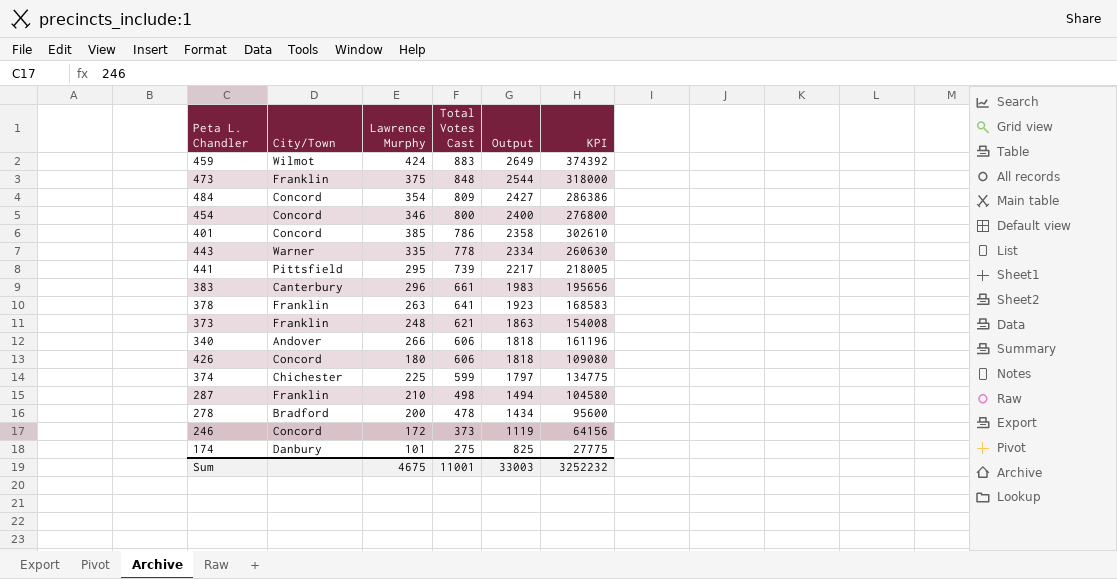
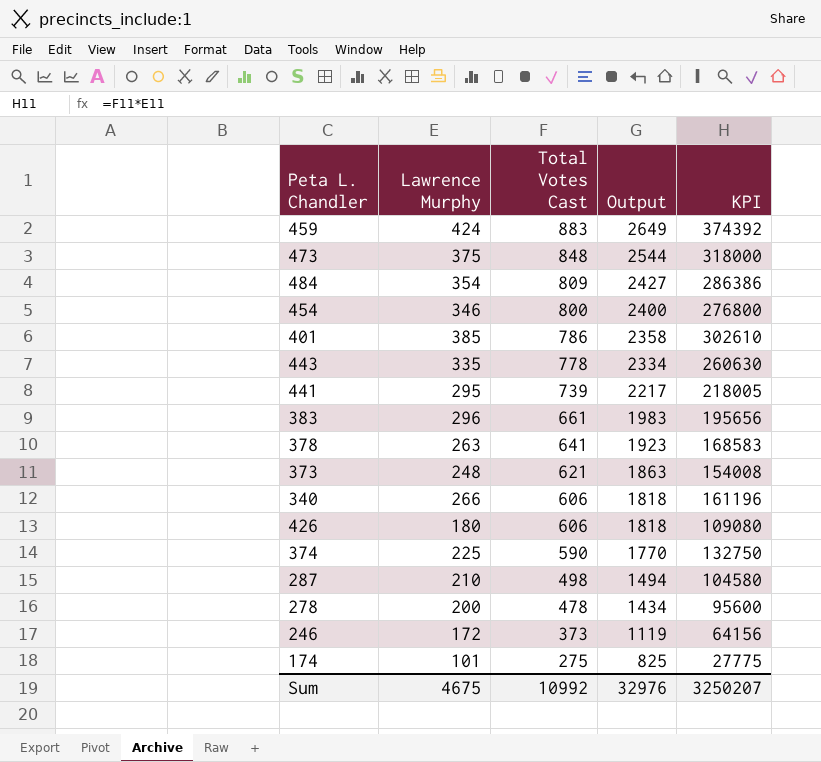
column City/Town | position: 2 -> none
374 | Total Votes Cast: 599 -> 590
374 | Output: 1797 -> 1770
374 | KPI: 134775 -> 132750
Sum | Total Votes Cast: 11001 -> 10992
Sum | Output: 33003 -> 32976
Sum | KPI: 3252232 -> 3250207

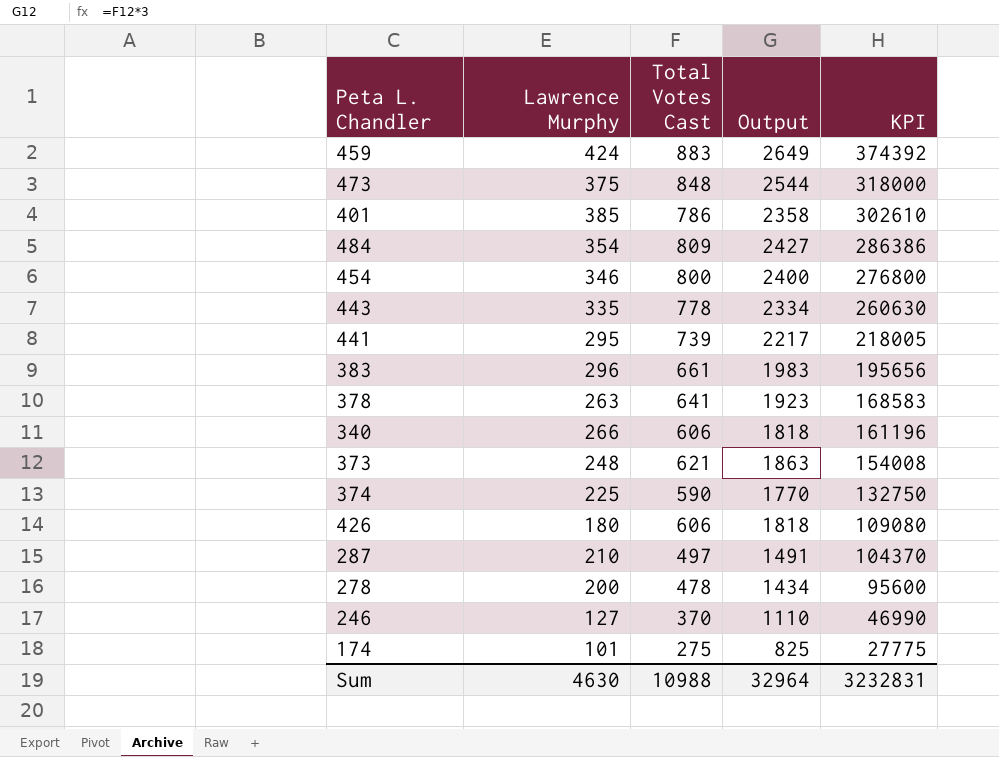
row order: Total Votes Cast descending -> KPI descending
287 | Total Votes Cast: 498 -> 497
287 | Output: 1494 -> 1491
287 | KPI: 104580 -> 104370
246 | Lawrence Murphy: 172 -> 127
246 | Total Votes Cast: 373 -> 370
246 | Output: 1119 -> 1110
246 | KPI: 64156 -> 46990
Sum | Lawrence Murphy: 4675 -> 4630
Sum | Total Votes Cast: 10992 -> 10988
Sum | Output: 32976 -> 32964
Sum | KPI: 3250207 -> 3232831

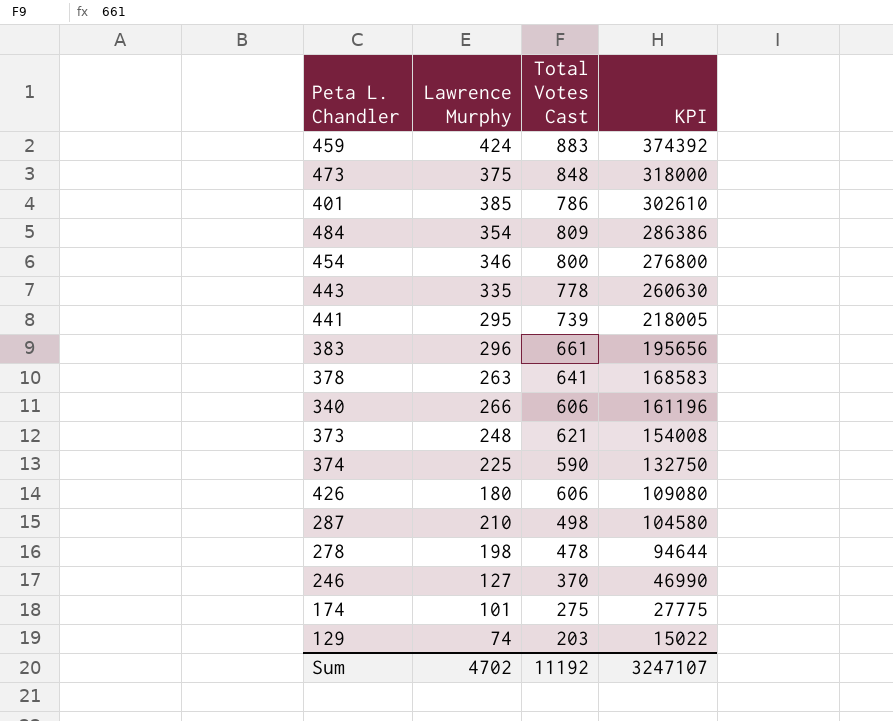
column Output | formula: [Total Votes Cast] * 3 -> none
287 | Total Votes Cast: 497 -> 498
287 | KPI: 104370 -> 104580
278 | Lawrence Murphy: 200 -> 198
278 | KPI: 95600 -> 94644
row 129: none -> 74 | 203 | 15022
Sum | Lawrence Murphy: 4630 -> 4702
Sum | Total Votes Cast: 10988 -> 11192
Sum | KPI: 3232831 -> 3247107

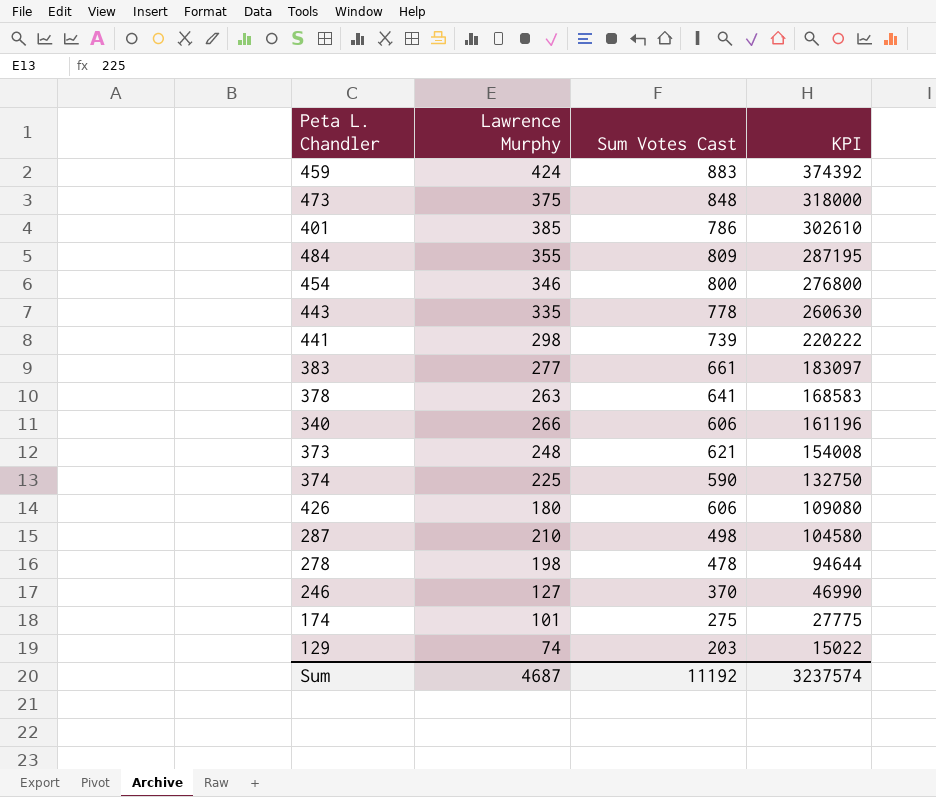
column name: Total Votes Cast -> Sum Votes Cast
484 | Lawrence Murphy: 354 -> 355
484 | KPI: 286386 -> 287195
441 | Lawrence Murphy: 295 -> 298
441 | KPI: 218005 -> 220222
383 | Lawrence Murphy: 296 -> 277
383 | KPI: 195656 -> 183097
Sum | Lawrence Murphy: 4702 -> 4687
Sum | KPI: 3247107 -> 3237574

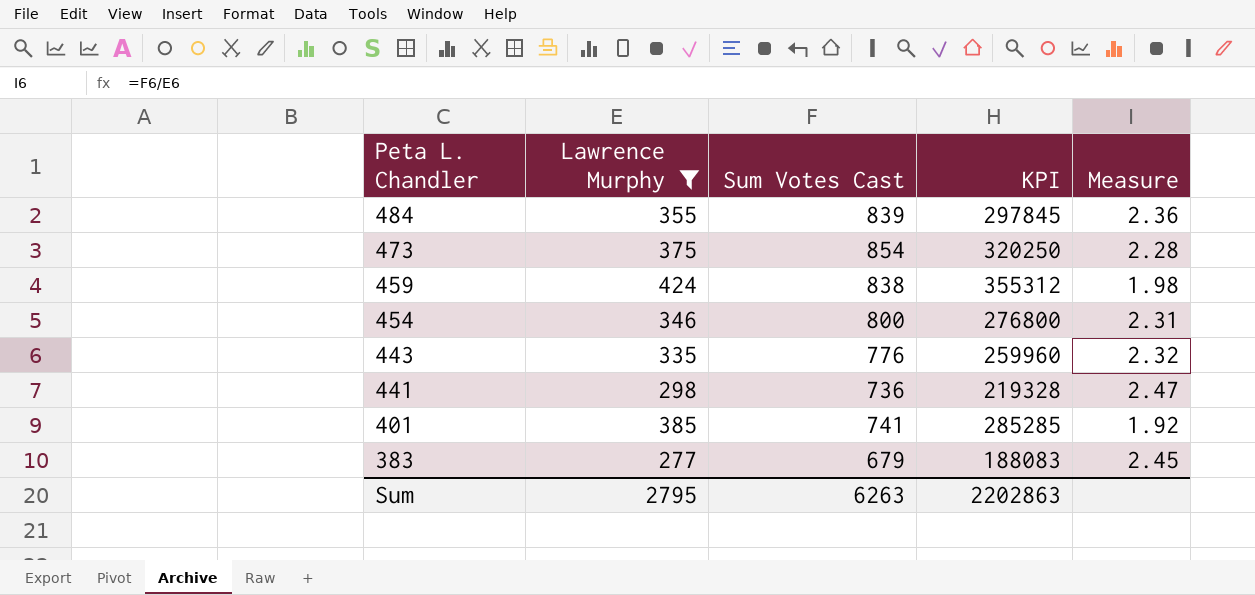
filter: none -> Lawrence Murphy >= 277
row order: KPI descending -> Peta L. Chandler descending
column Measure | formula: none -> [Sum Votes Cast] / [Lawrence Murphy]
484 | Sum Votes Cast: 809 -> 839
484 | KPI: 287195 -> 297845
473 | Sum Votes Cast: 848 -> 854
473 | KPI: 318000 -> 320250
459 | Sum Votes Cast: 883 -> 838
459 | KPI: 374392 -> 355312
443 | Sum Votes Cast: 778 -> 776
443 | KPI: 260630 -> 259960
441 | Sum Votes Cast: 739 -> 736
441 | KPI: 220222 -> 219328
401 | Sum Votes Cast: 786 -> 741
401 | KPI: 302610 -> 285285
383 | Sum Votes Cast: 661 -> 679
383 | KPI: 183097 -> 188083
Sum | Lawrence Murphy: 4687 -> 2795
Sum | Sum Votes Cast: 11192 -> 6263
Sum | KPI: 3237574 -> 2202863

